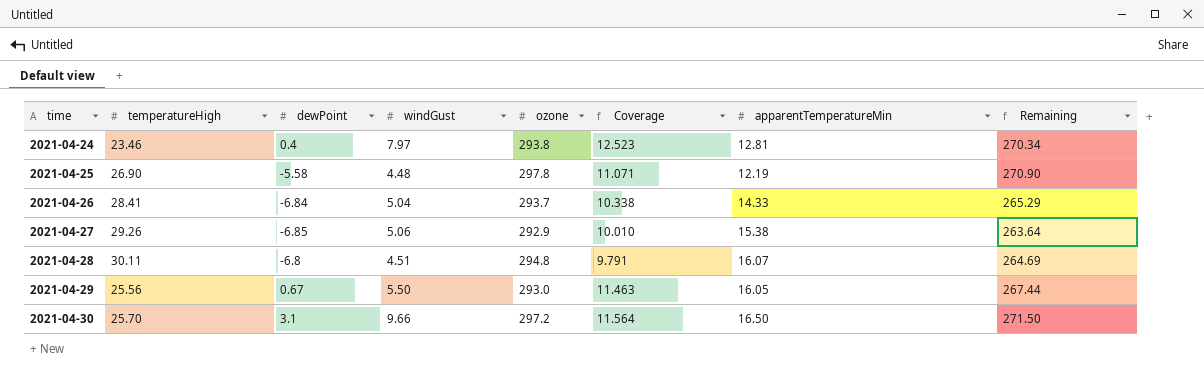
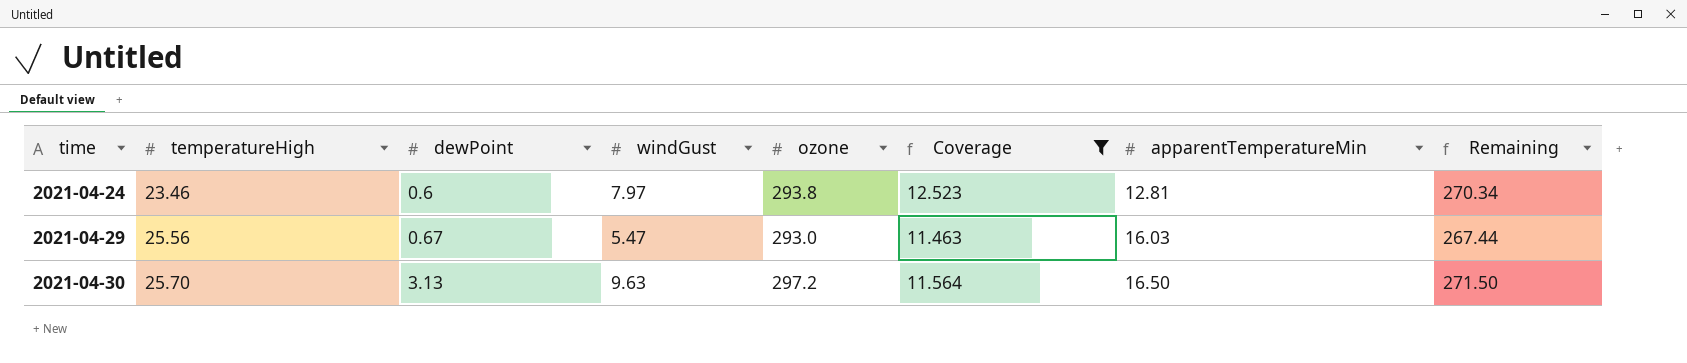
filter: none -> Coverage >= 11.463
2021-04-24 | dewPoint: 0.4 -> 0.6
2021-04-29 | windGust: 5.50 -> 5.47
2021-04-29 | apparentTemperatureMin: 16.05 -> 16.03
2021-04-30 | dewPoint: 3.1 -> 3.13
2021-04-30 | windGust: 9.66 -> 9.63

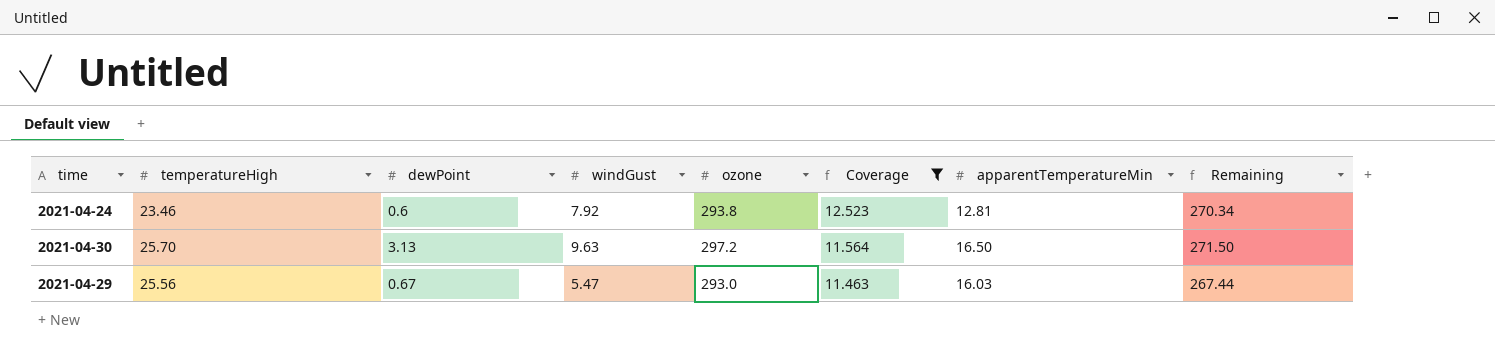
row order: time ascending -> Coverage descending
2021-04-24 | windGust: 7.97 -> 7.92

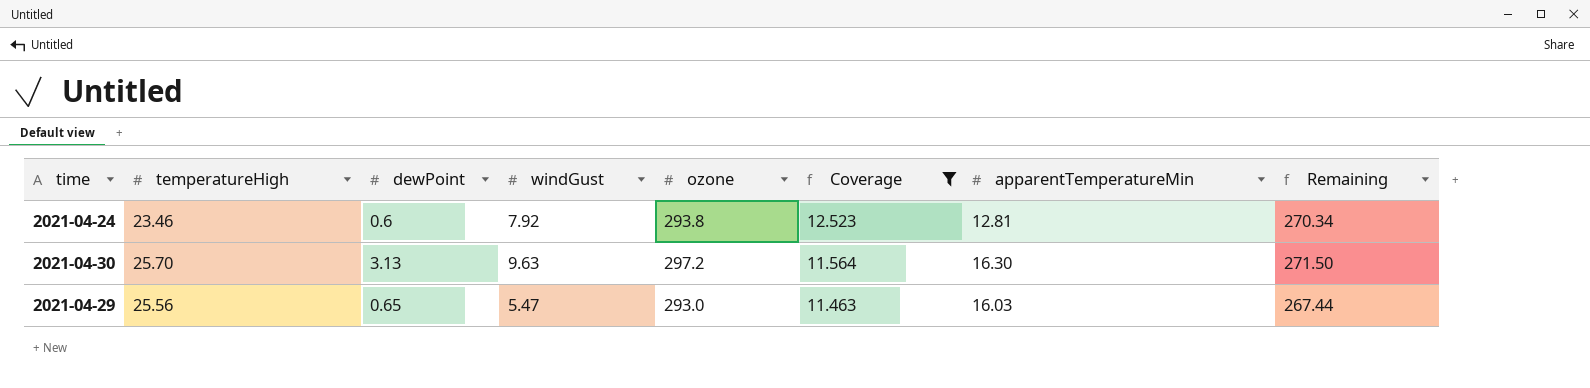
2021-04-30 | apparentTemperatureMin: 16.50 -> 16.30
2021-04-29 | dewPoint: 0.67 -> 0.65

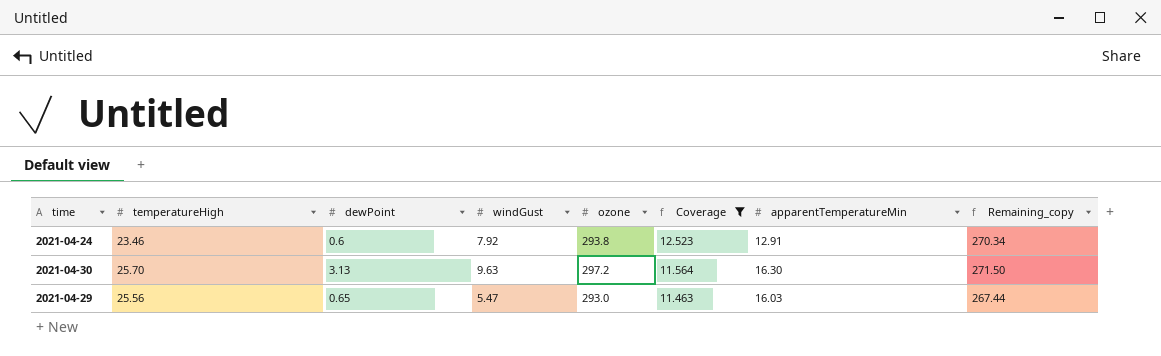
column name: Remaining -> Remaining_copy
2021-04-24 | apparentTemperatureMin: 12.81 -> 12.91

